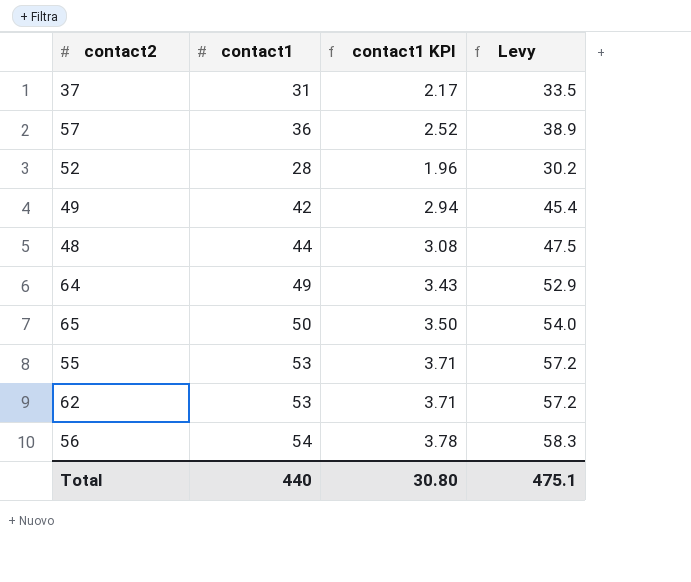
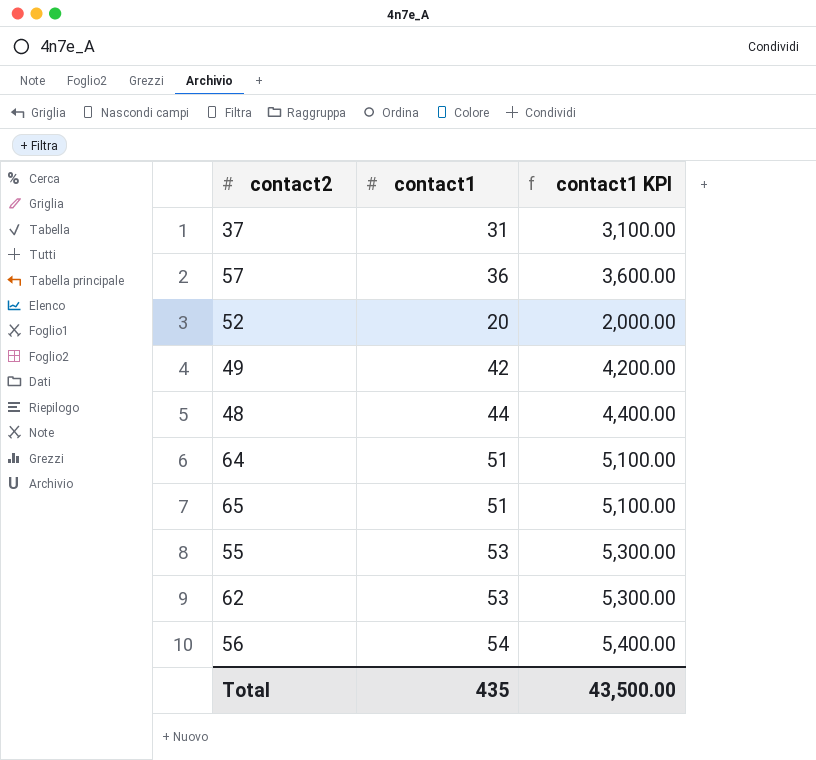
column Levy | formula: [contact1] * 1.08 -> none
column contact1 KPI | formula: [contact1] * 0.07 -> [contact1] * 100
52 | contact1: 28 -> 20
64 | contact1: 49 -> 51
65 | contact1: 50 -> 51
Total | contact1: 440 -> 435
Total | contact1 KPI: 30.80 -> 43,500.00

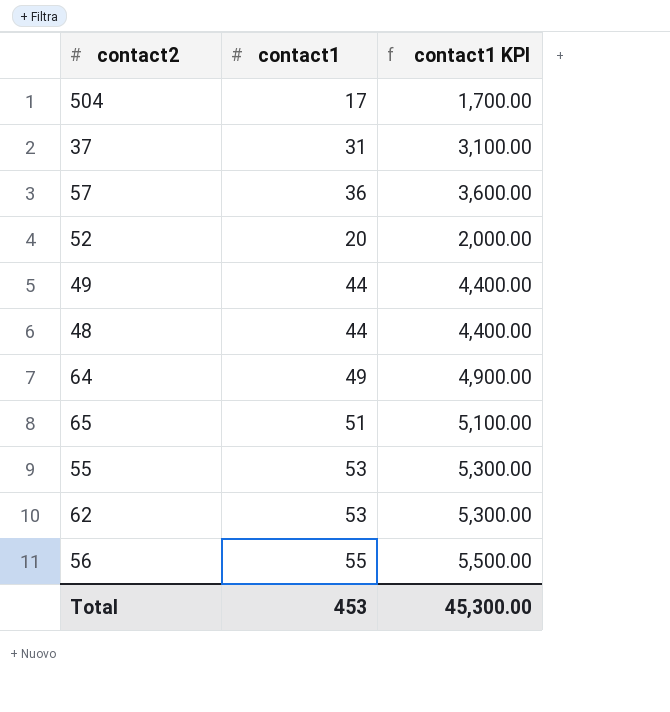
row 504: none -> 17 | 1,700.00
49 | contact1: 42 -> 44
49 | contact1 KPI: 4,200.00 -> 4,400.00
64 | contact1: 51 -> 49
64 | contact1 KPI: 5,100.00 -> 4,900.00
56 | contact1: 54 -> 55
56 | contact1 KPI: 5,400.00 -> 5,500.00
Total | contact1: 435 -> 453
Total | contact1 KPI: 43,500.00 -> 45,300.00

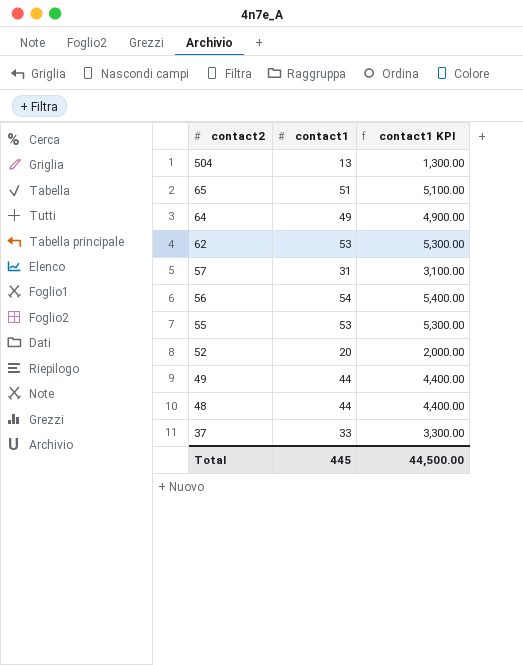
row order: none -> contact2 descending
504 | contact1: 17 -> 13
504 | contact1 KPI: 1,700.00 -> 1,300.00
57 | contact1: 36 -> 31
57 | contact1 KPI: 3,600.00 -> 3,100.00
56 | contact1: 55 -> 54
56 | contact1 KPI: 5,500.00 -> 5,400.00
37 | contact1: 31 -> 33
37 | contact1 KPI: 3,100.00 -> 3,300.00
Total | contact1: 453 -> 445
Total | contact1 KPI: 45,300.00 -> 44,500.00

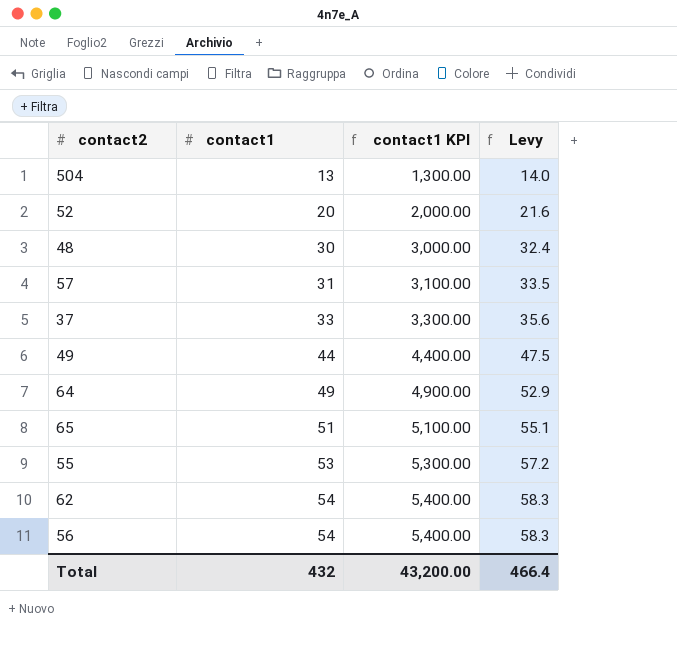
row order: contact2 descending -> contact1 ascending
column Levy | formula: none -> [contact1] * 1.08
48 | contact1: 44 -> 30
48 | contact1 KPI: 4,400.00 -> 3,000.00
62 | contact1: 53 -> 54
62 | contact1 KPI: 5,300.00 -> 5,400.00
Total | contact1: 445 -> 432
Total | contact1 KPI: 44,500.00 -> 43,200.00

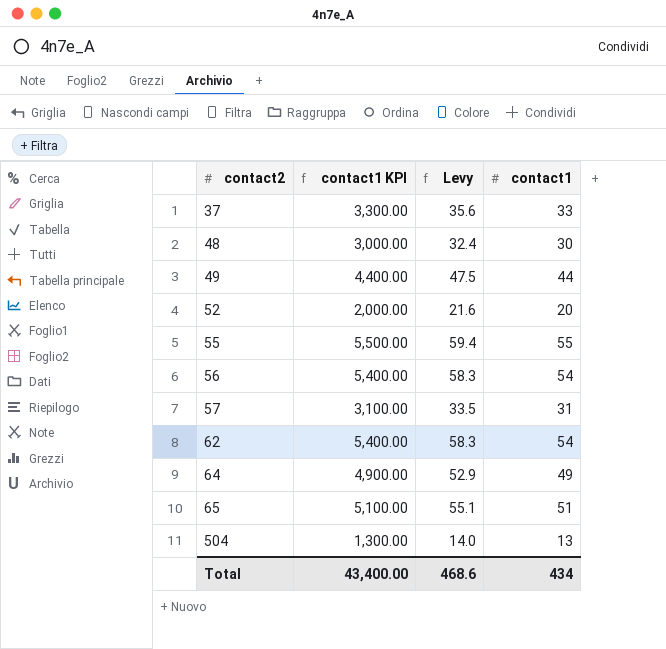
row order: contact1 ascending -> contact2 ascending
column contact1 | position: 2 -> 4
55 | contact1 KPI: 5,300.00 -> 5,500.00
55 | Levy: 57.2 -> 59.4
55 | contact1: 53 -> 55
Total | contact1 KPI: 43,200.00 -> 43,400.00
Total | Levy: 466.4 -> 468.6
Total | contact1: 432 -> 434

